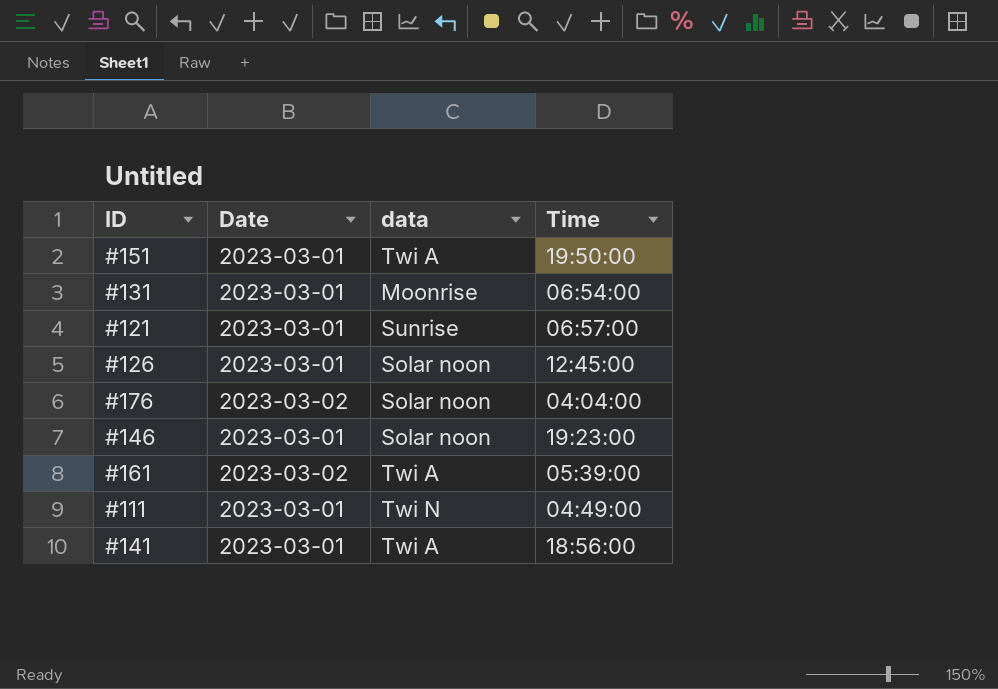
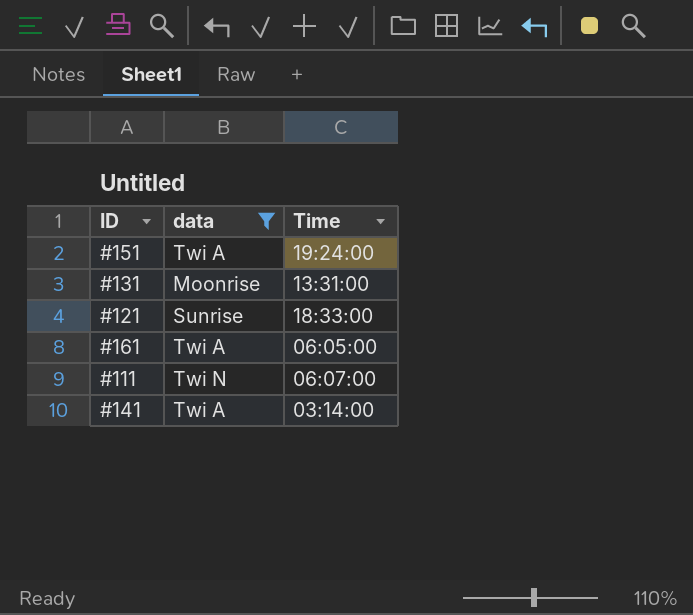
filter: none -> data != Solar noon
column Date | position: 2 -> none
#151 | Time: 19:50:00 -> 19:24:00
#131 | Time: 06:54:00 -> 13:31:00
#121 | Time: 06:57:00 -> 18:33:00
#161 | Time: 05:39:00 -> 06:05:00
#111 | Time: 04:49:00 -> 06:07:00
#141 | Time: 18:56:00 -> 03:14:00

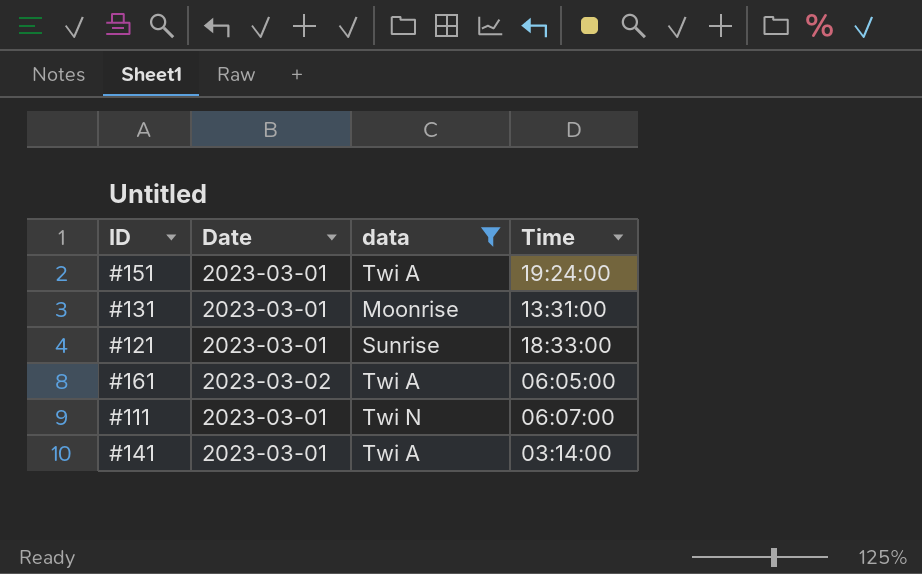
column Date | position: none -> 2

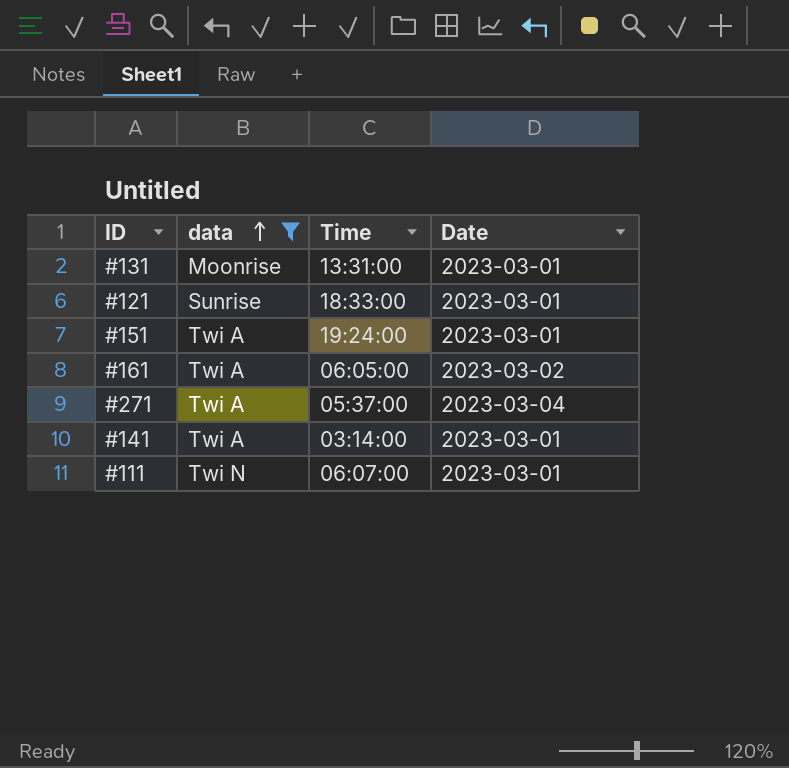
row order: none -> data ascending
column Date | position: 2 -> 4
row #271: none -> Twi A | 05:37:00 | 2023-03-04

